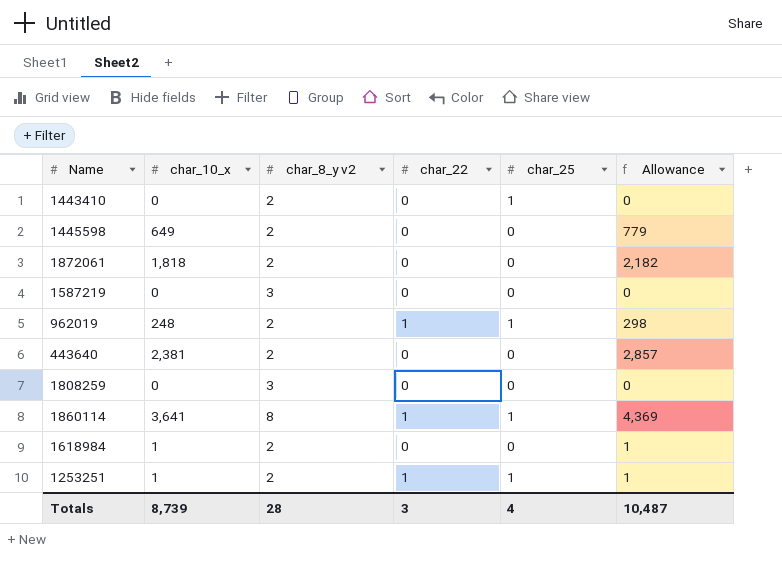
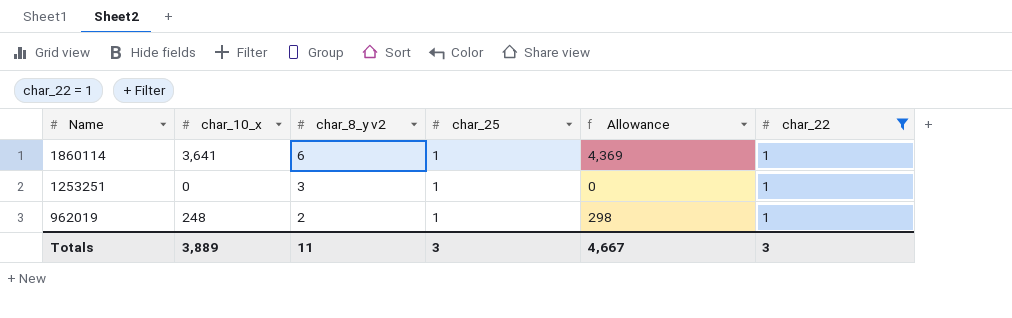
filter: none -> char_22 = 1
row order: none -> Name descending
column char_22 | position: 4 -> 6
1860114 | char_8_y v2: 8 -> 6
1253251 | char_10_x: 1 -> 0
1253251 | char_8_y v2: 2 -> 3
1253251 | Allowance: 1 -> 0
Totals | char_10_x: 8,739 -> 3,889
Totals | char_8_y v2: 28 -> 11
Totals | char_25: 4 -> 3
Totals | Allowance: 10,487 -> 4,667

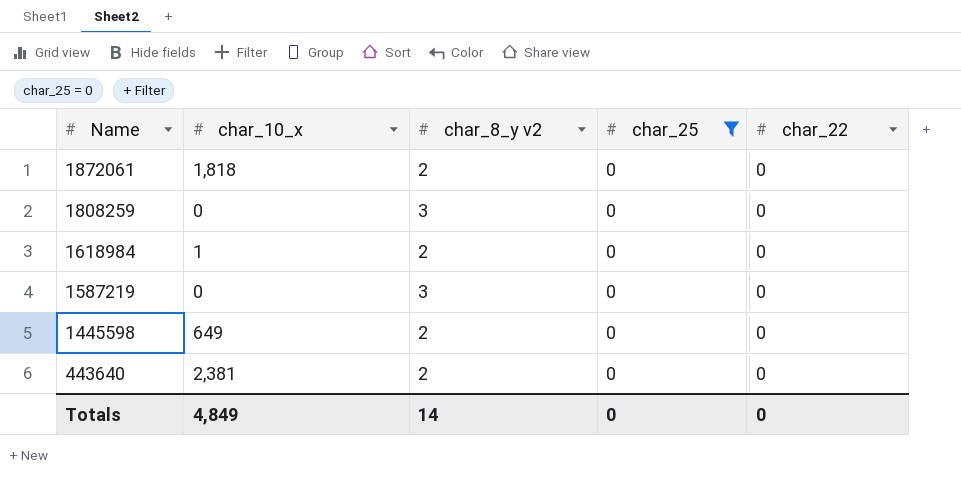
filter: char_22 = 1 -> char_25 = 0
column Allowance | formula: [char_10_x] * 1.2 -> none
Totals | char_10_x: 3,889 -> 4,849
Totals | char_8_y v2: 11 -> 14
Totals | char_25: 3 -> 0
Totals | char_22: 3 -> 0

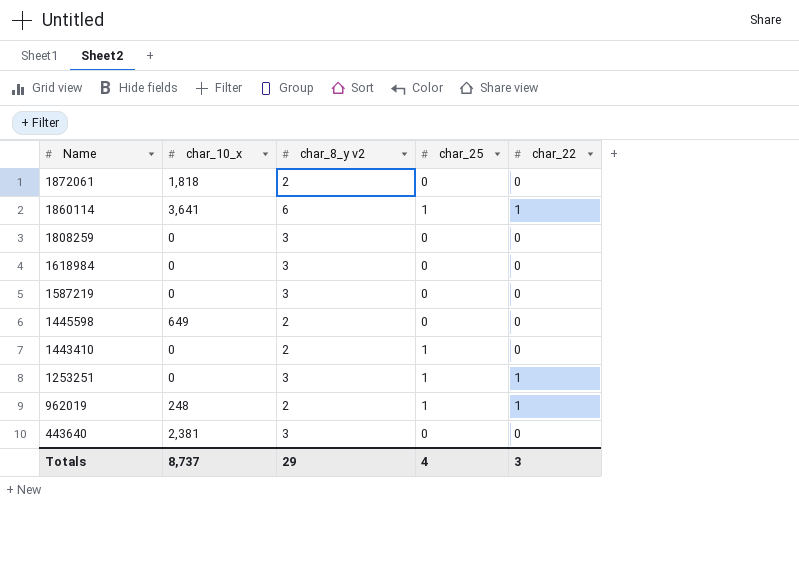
filter: char_25 = 0 -> none
1618984 | char_10_x: 1 -> 0
1618984 | char_8_y v2: 2 -> 3
443640 | char_8_y v2: 2 -> 3
Totals | char_10_x: 4,849 -> 8,737
Totals | char_8_y v2: 14 -> 29
Totals | char_25: 0 -> 4
Totals | char_22: 0 -> 3

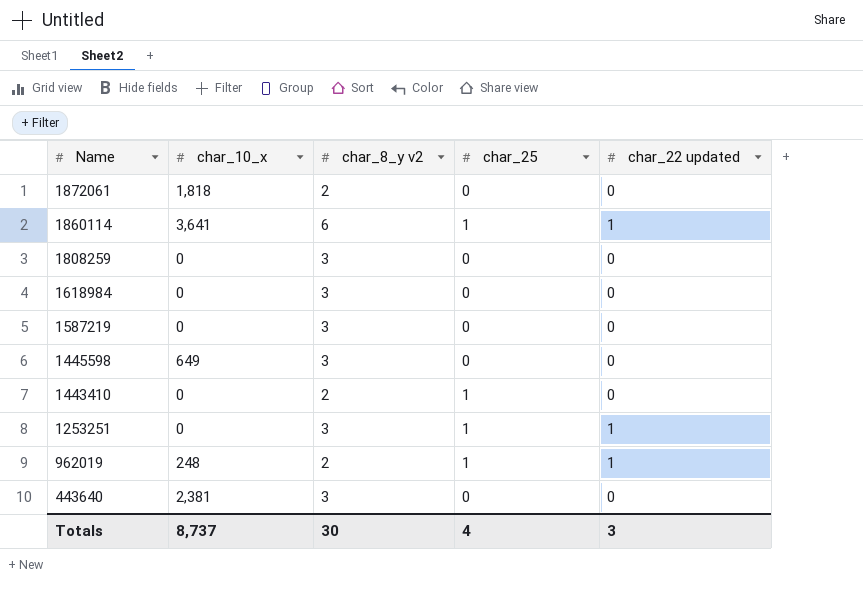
column name: char_22 -> char_22 updated
1445598 | char_8_y v2: 2 -> 3
Totals | char_8_y v2: 29 -> 30

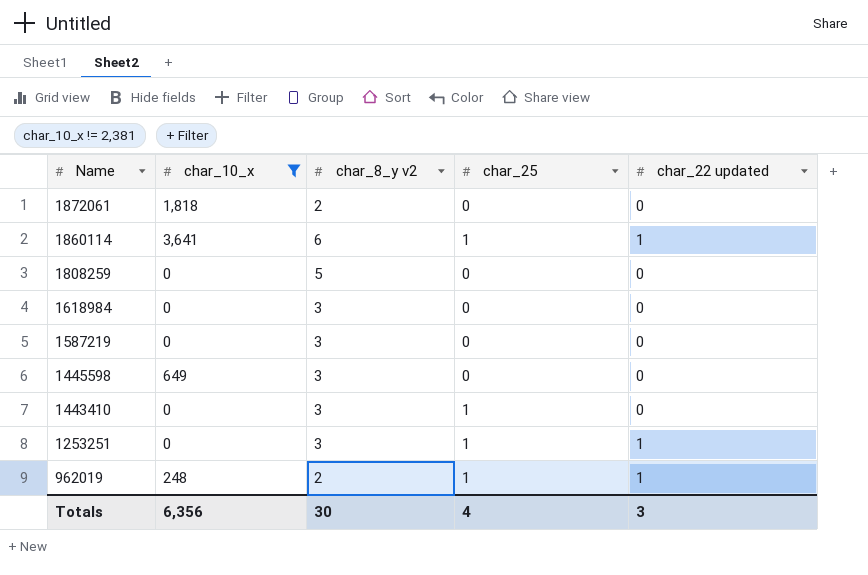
filter: none -> char_10_x != 2,381
1808259 | char_8_y v2: 3 -> 5
1443410 | char_8_y v2: 2 -> 3
Totals | char_10_x: 8,737 -> 6,356

